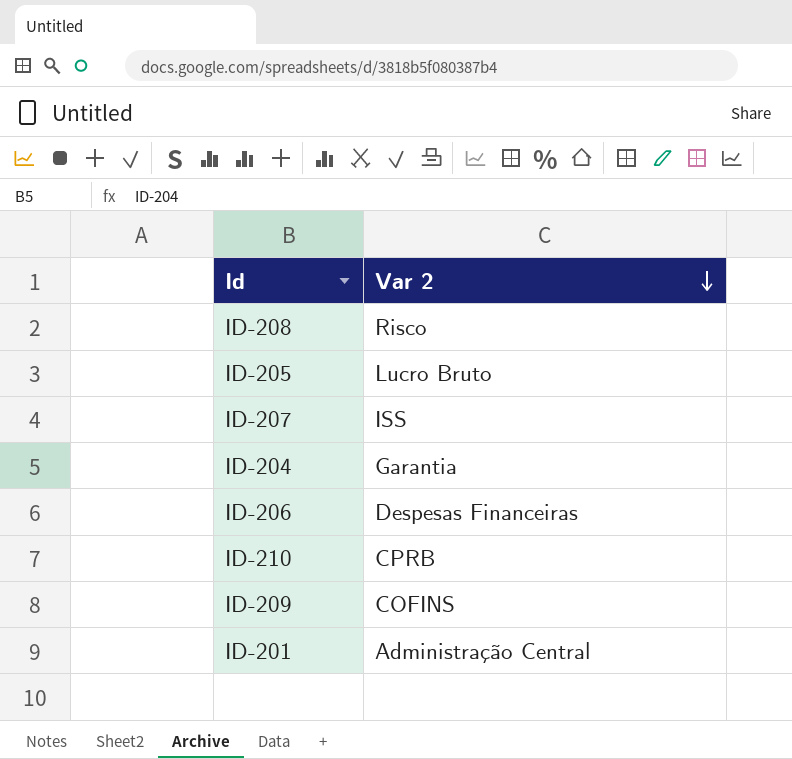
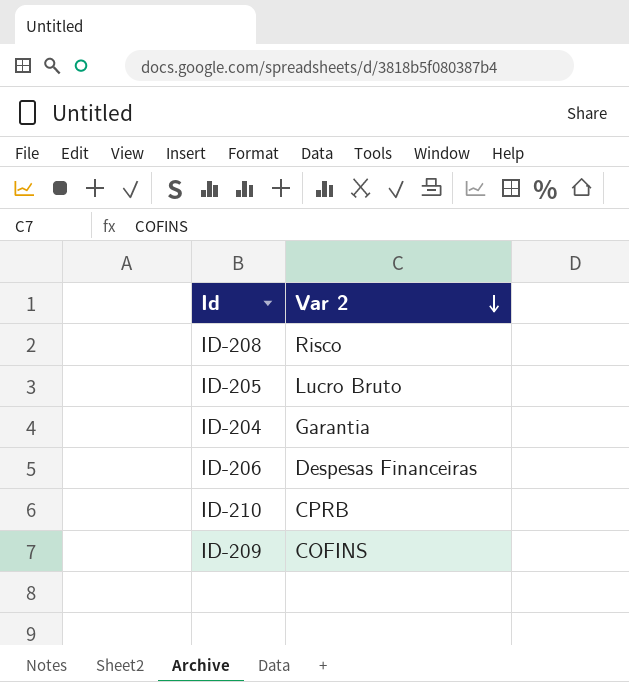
row ID-207: ISS -> none
row ID-201: Administração Central -> none

